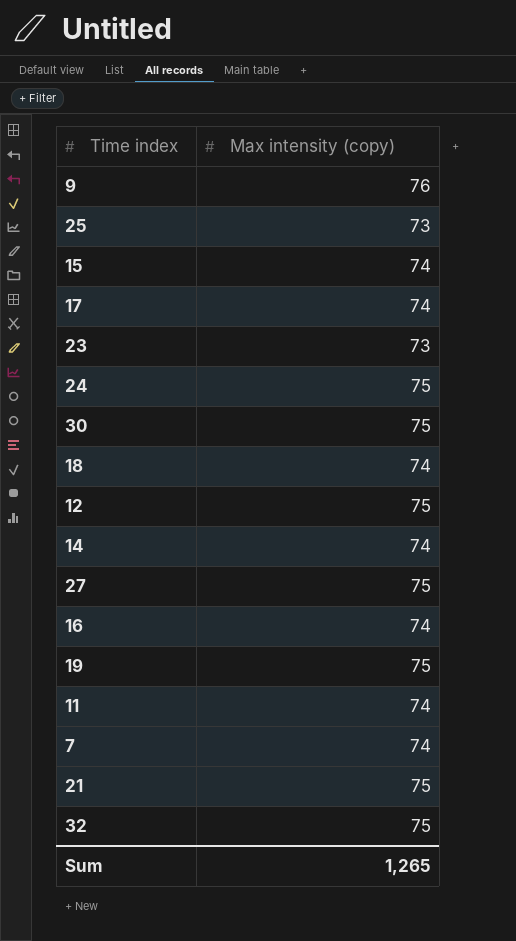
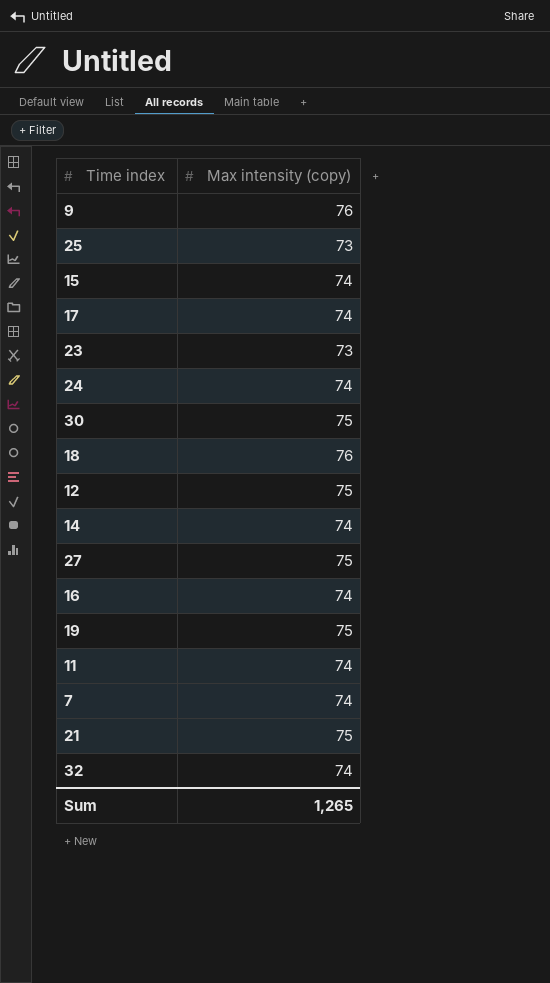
24 | Max intensity (copy): 75 -> 74
18 | Max intensity (copy): 74 -> 76
32 | Max intensity (copy): 75 -> 74

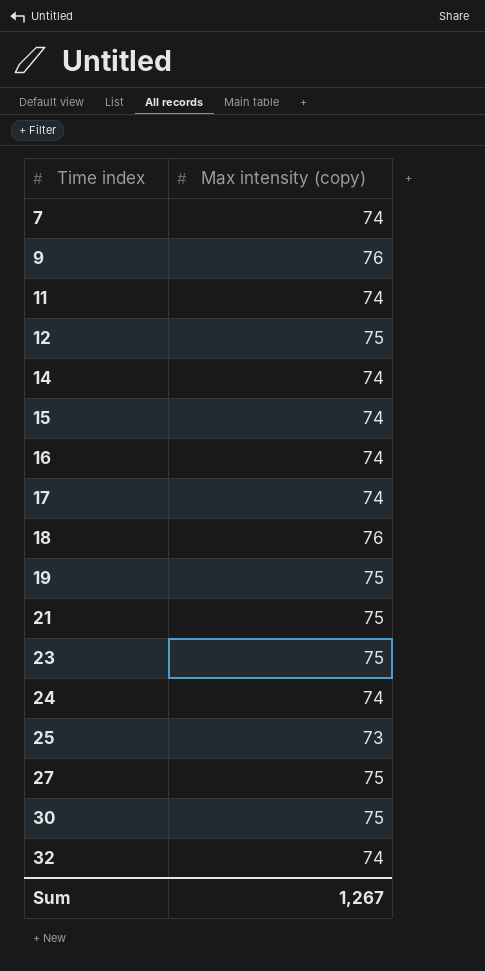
row order: none -> Time index ascending
23 | Max intensity (copy): 73 -> 75
Sum | Max intensity (copy): 1,265 -> 1,267

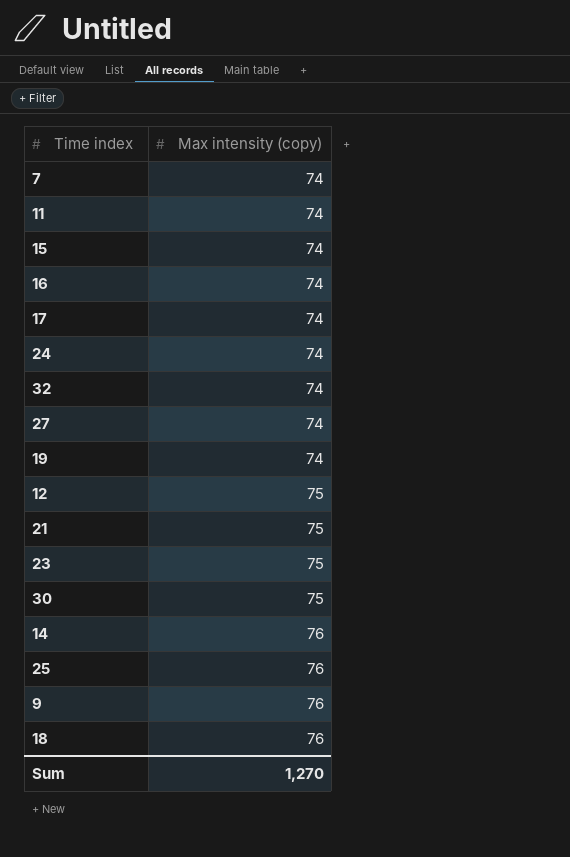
row order: Time index ascending -> Max intensity (copy) ascending
27 | Max intensity (copy): 75 -> 74
19 | Max intensity (copy): 75 -> 74
14 | Max intensity (copy): 74 -> 76
25 | Max intensity (copy): 73 -> 76
Sum | Max intensity (copy): 1,267 -> 1,270

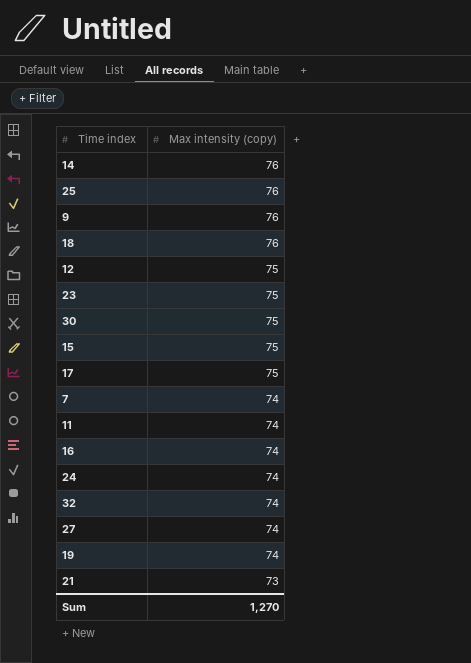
row order: Max intensity (copy) ascending -> Max intensity (copy) descending
15 | Max intensity (copy): 74 -> 75
17 | Max intensity (copy): 74 -> 75
21 | Max intensity (copy): 75 -> 73

